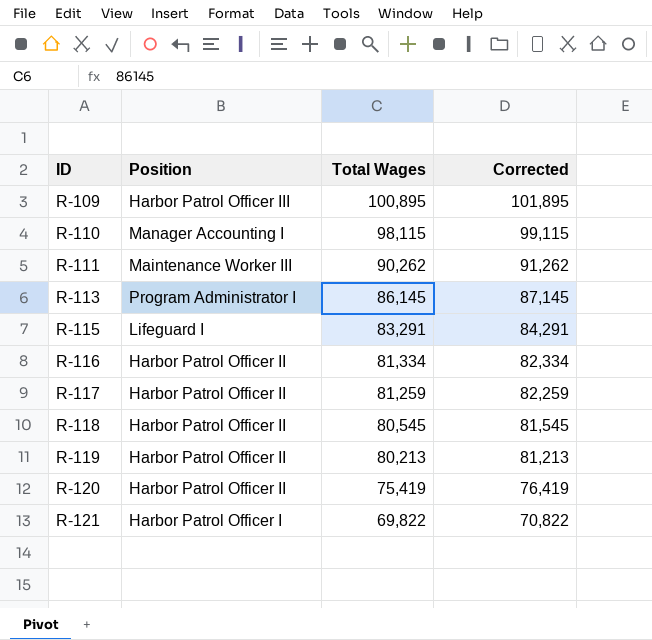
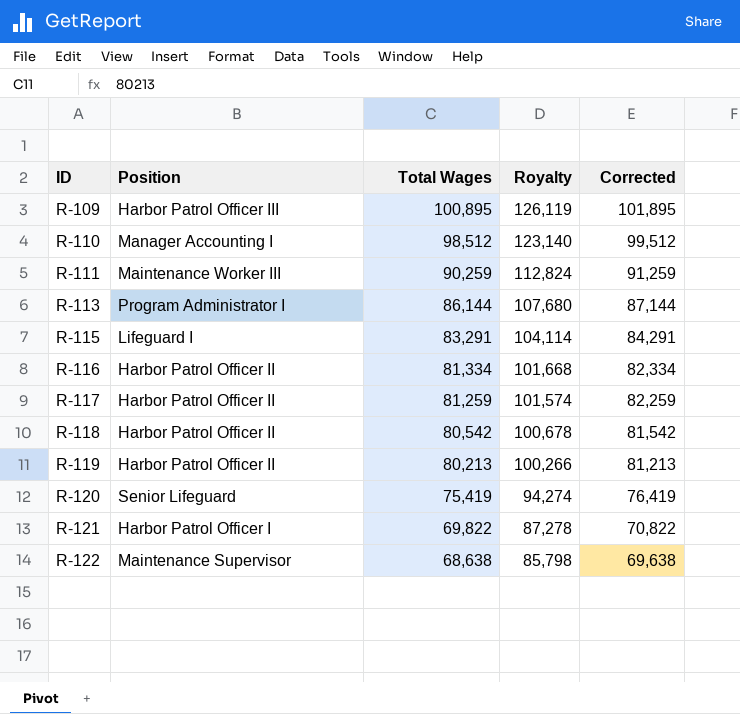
column Royalty | formula: none -> [Total Wages] * 1.25
R-110 | Total Wages: 98,115 -> 98,512
R-110 | Corrected: 99,115 -> 99,512
R-111 | Total Wages: 90,262 -> 90,259
R-111 | Corrected: 91,262 -> 91,259
R-113 | Total Wages: 86,145 -> 86,144
R-113 | Corrected: 87,145 -> 87,144
R-118 | Total Wages: 80,545 -> 80,542
R-118 | Corrected: 81,545 -> 81,542
R-120 | Position: Harbor Patrol Officer II -> Senior Lifeguard
row R-122: none -> Maintenance Supervisor | 68,638 | 85,798 | 69,638

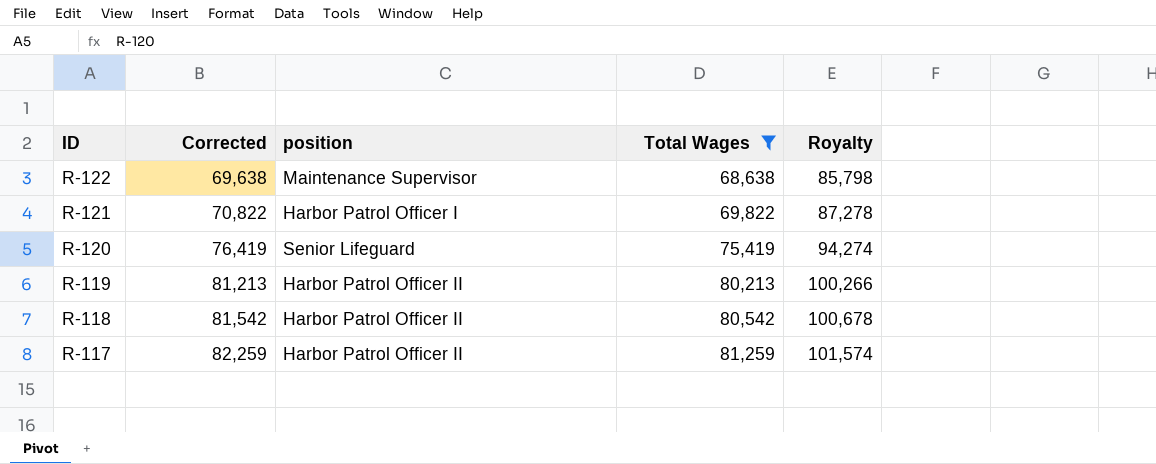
filter: none -> Total Wages <= 81,259
row order: ID ascending -> ID descending
column Corrected | position: 5 -> 2
column name: Position -> position

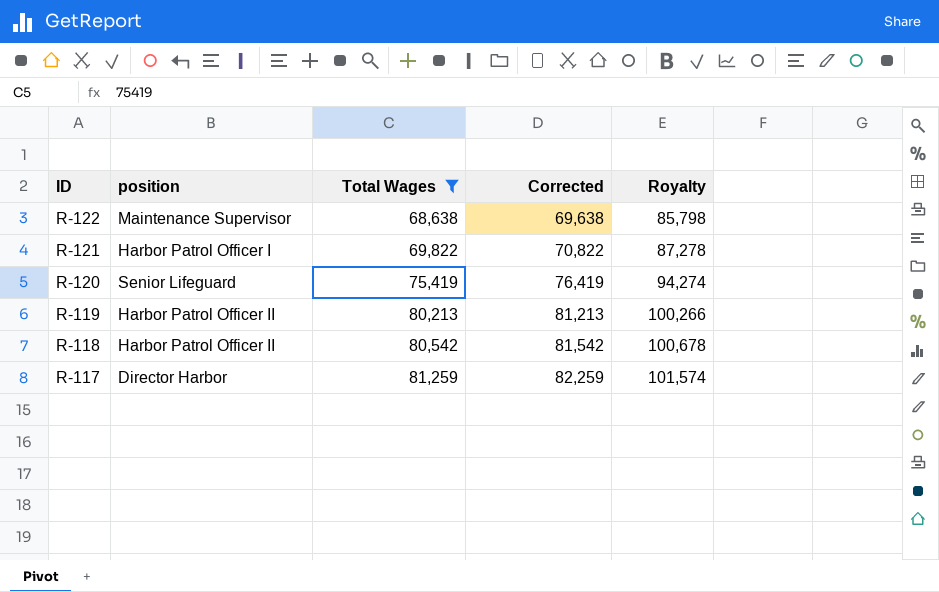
column Corrected | position: 2 -> 4
R-117 | position: Harbor Patrol Officer II -> Director Harbor

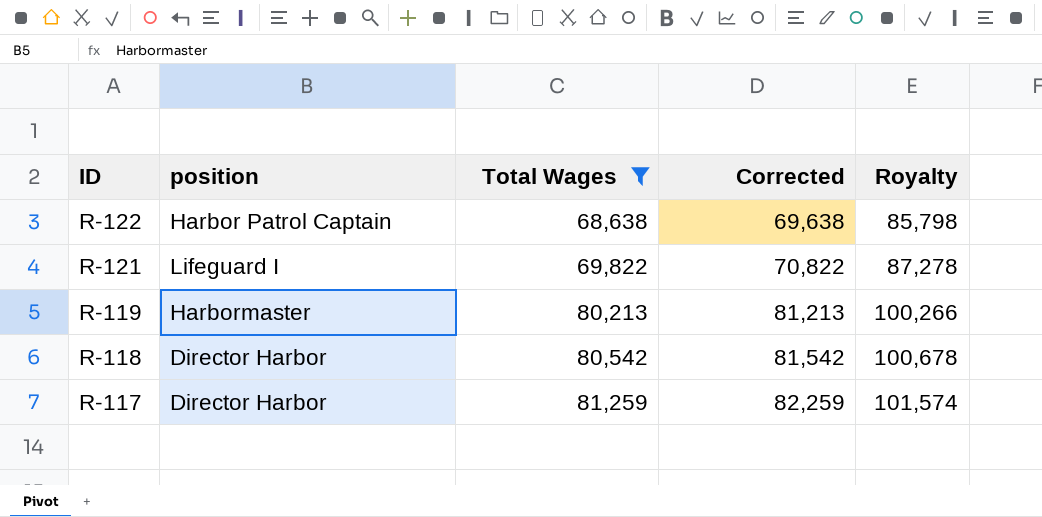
row R-120: Senior Lifeguard | 75,419 | 76,419 | 94,274 -> none
R-122 | position: Maintenance Supervisor -> Harbor Patrol Captain
R-121 | position: Harbor Patrol Officer I -> Lifeguard I
R-119 | position: Harbor Patrol Officer II -> Harbormaster
R-118 | position: Harbor Patrol Officer II -> Director Harbor

